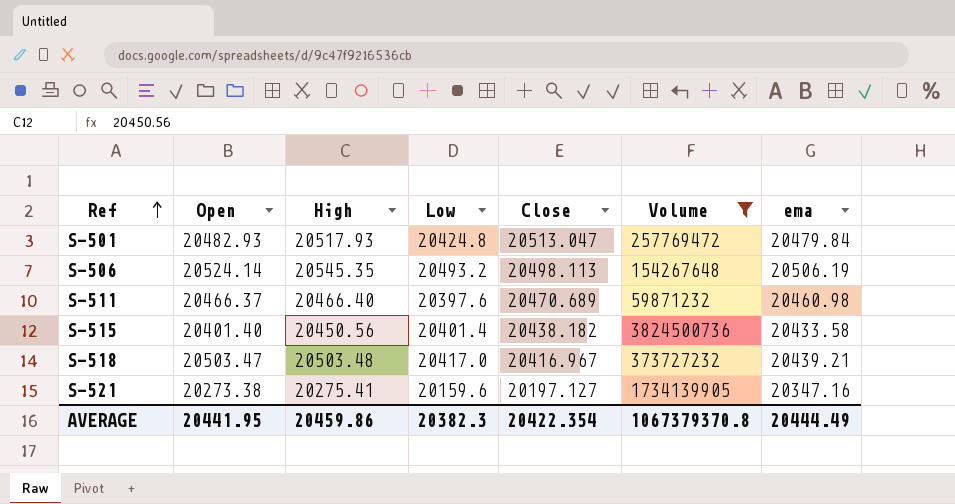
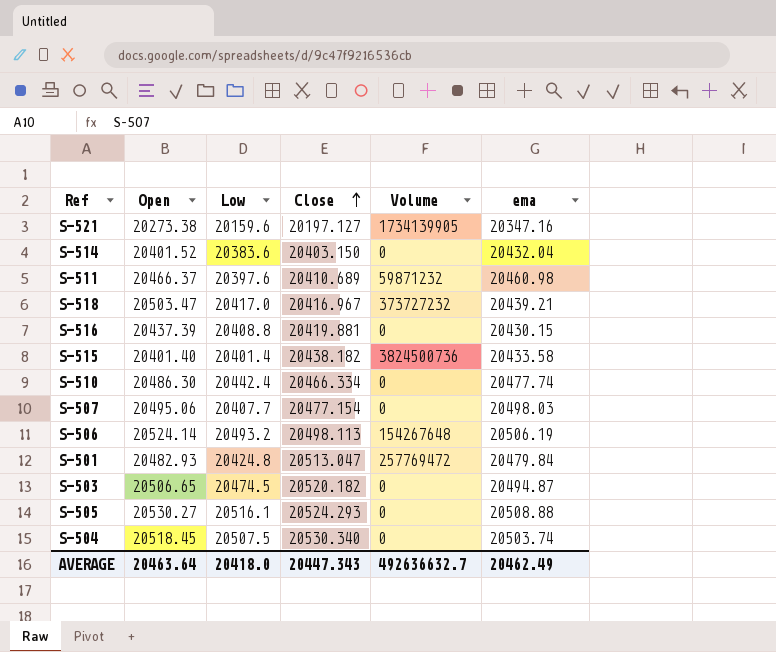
filter: Volume != 0 -> none
row order: Ref ascending -> Close ascending
column High | position: 3 -> none
S-511 | Close: 20470.689 -> 20410.689
AVERAGE | Open: 20441.95 -> 20463.64
AVERAGE | Low: 20382.3 -> 20418.0
AVERAGE | Close: 20422.354 -> 20447.343
AVERAGE | Volume: 1067379370.8 -> 492636632.7
AVERAGE | ema: 20444.49 -> 20462.49

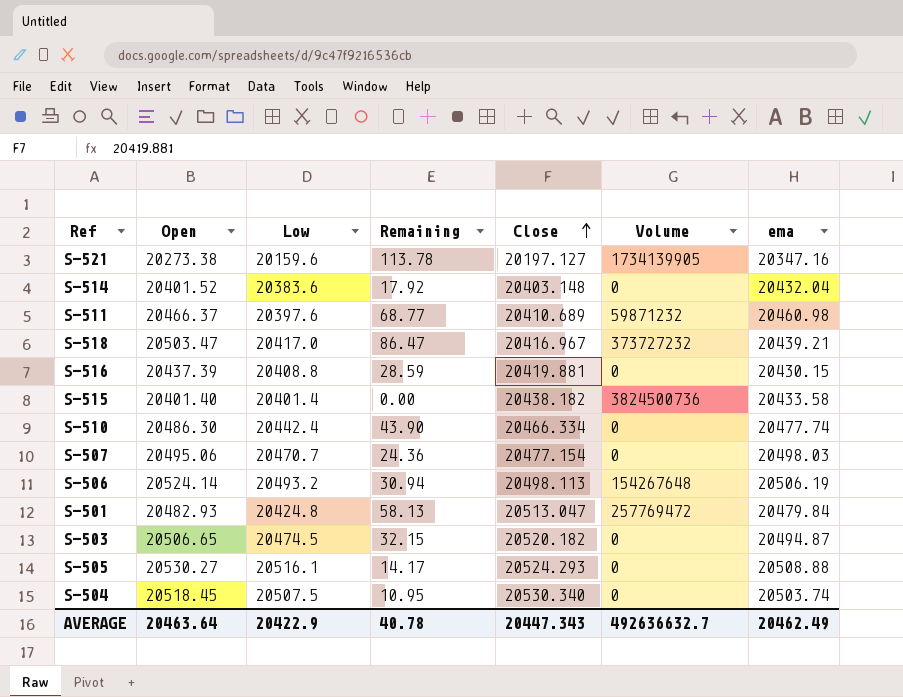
column Remaining | formula: none -> [Open] - [Low]
S-514 | Close: 20403.150 -> 20403.148
S-507 | Low: 20407.7 -> 20470.7
AVERAGE | Low: 20418.0 -> 20422.9

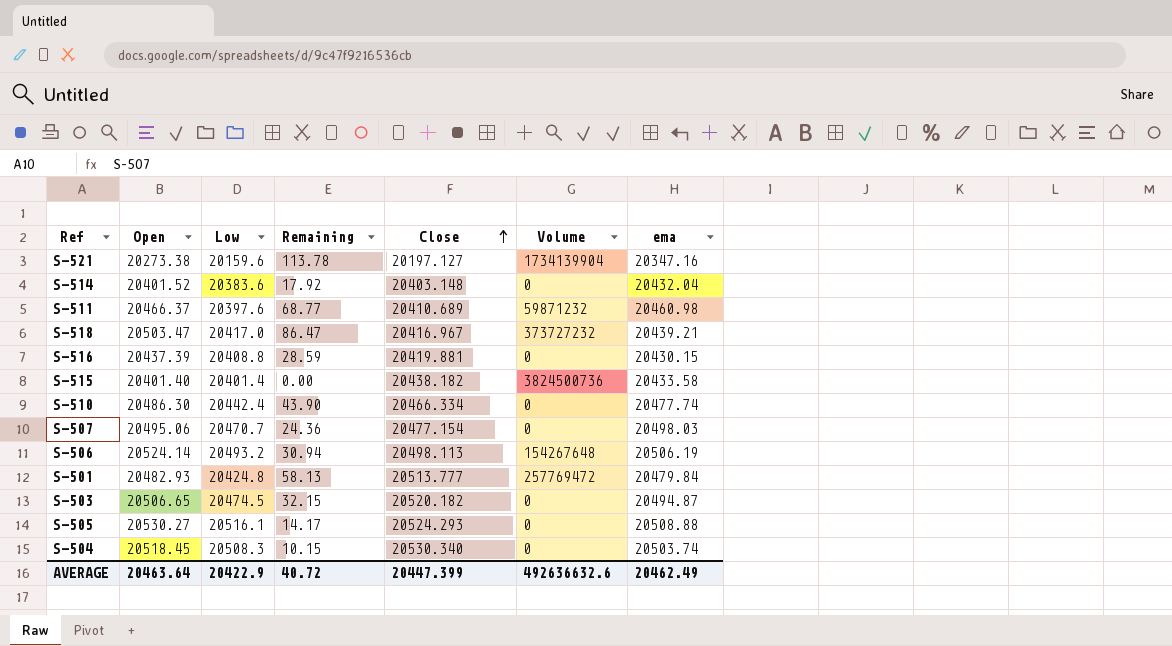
S-521 | Volume: 1734139905 -> 1734139904
S-501 | Close: 20513.047 -> 20513.777
S-504 | Low: 20507.5 -> 20508.3
S-504 | Remaining: 10.95 -> 10.15
AVERAGE | Remaining: 40.78 -> 40.72
AVERAGE | Close: 20447.343 -> 20447.399
AVERAGE | Volume: 492636632.7 -> 492636632.6

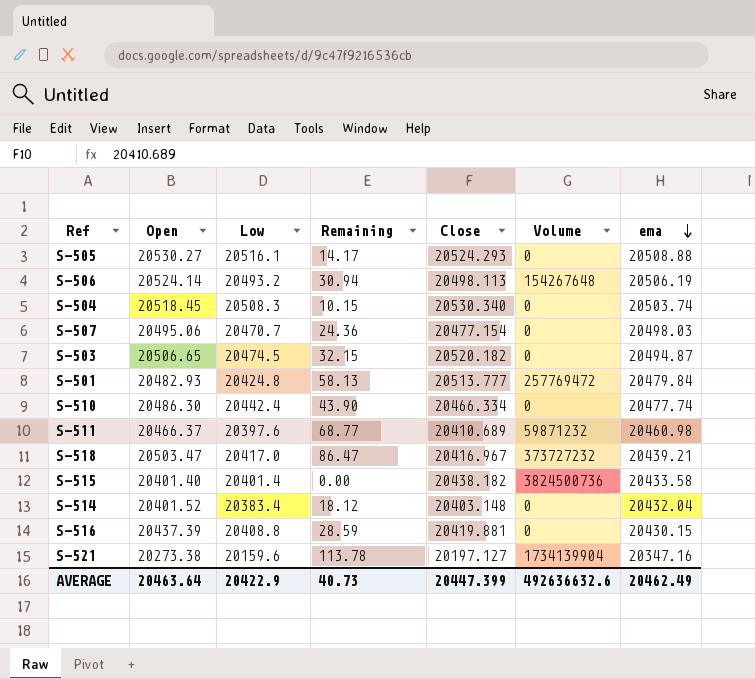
row order: Close ascending -> ema descending
S-514 | Low: 20383.6 -> 20383.4
S-514 | Remaining: 17.92 -> 18.12
AVERAGE | Remaining: 40.72 -> 40.73

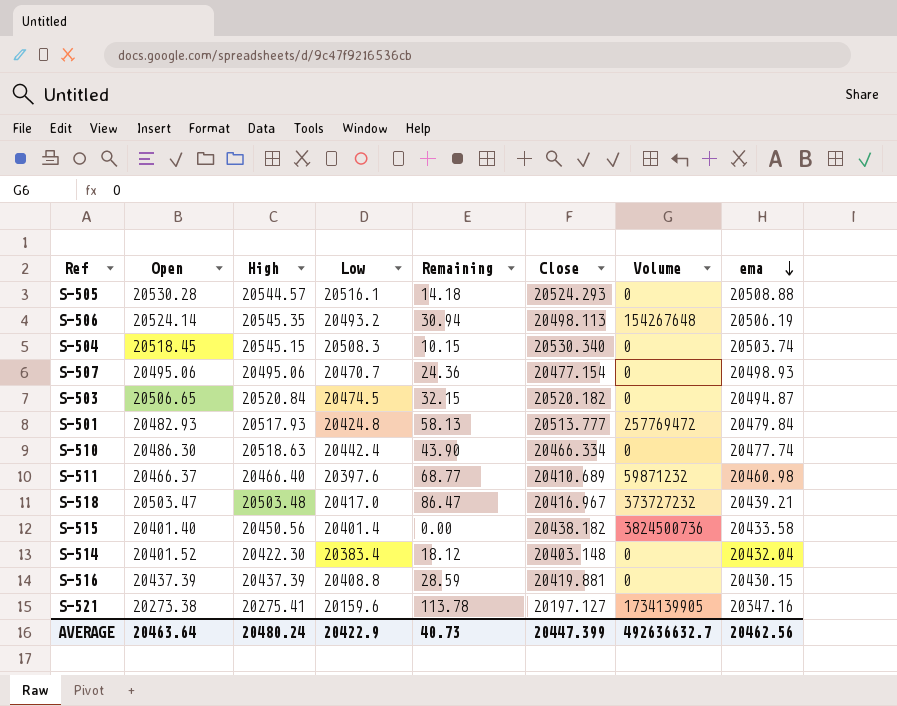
column High | position: none -> 3
S-505 | Open: 20530.27 -> 20530.28
S-505 | Remaining: 14.17 -> 14.18
S-507 | ema: 20498.03 -> 20498.93
S-521 | Volume: 1734139904 -> 1734139905
AVERAGE | Volume: 492636632.6 -> 492636632.7
AVERAGE | ema: 20462.49 -> 20462.56

